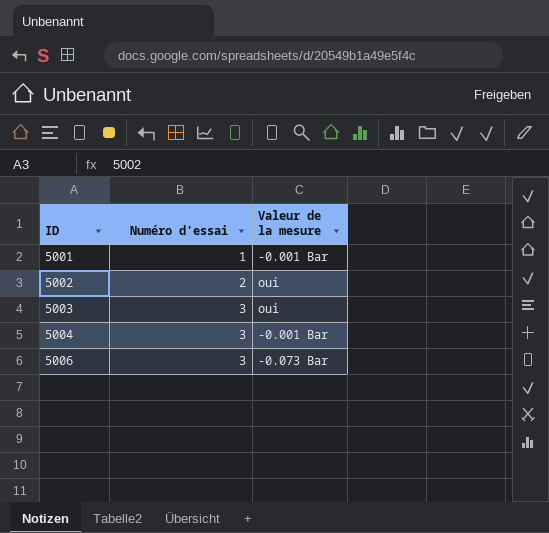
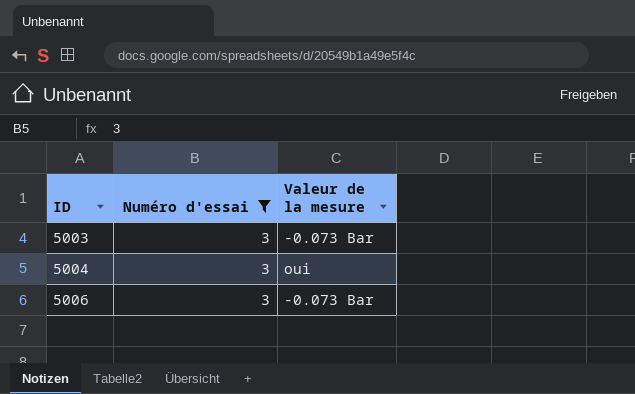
filter: none -> Numéro d'essai = 3
5003 | Valeur de la mesure: oui -> -0.073 Bar
5004 | Valeur de la mesure: -0.001 Bar -> oui

